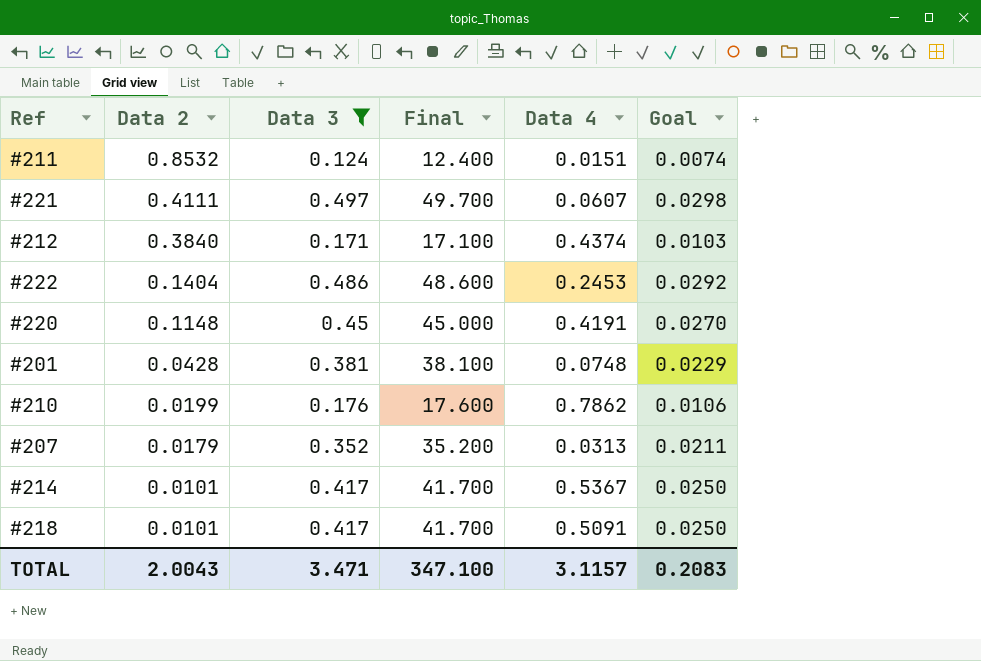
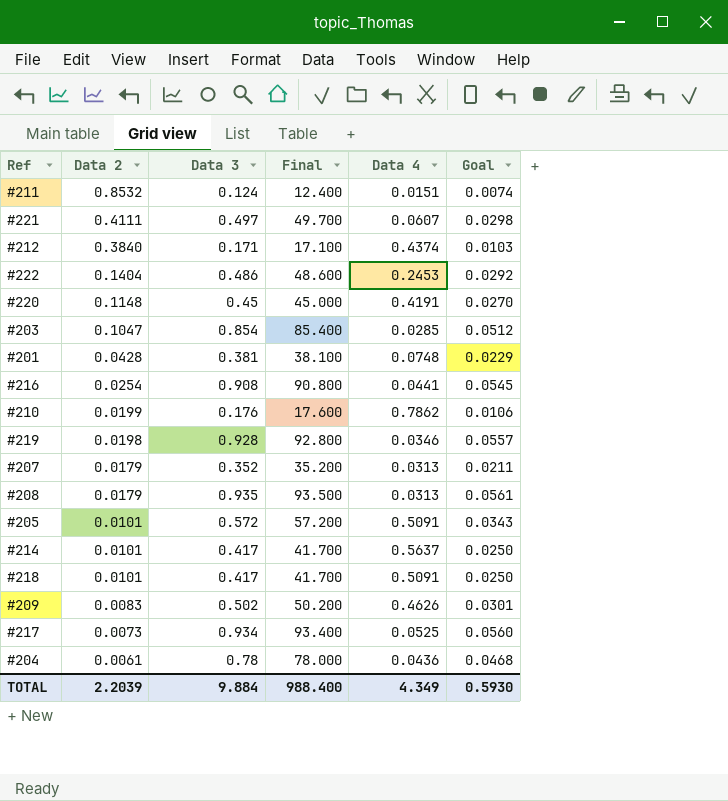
filter: Data 3 <= 0.497 -> none
#214 | Data 4: 0.5367 -> 0.5637
TOTAL | Data 2: 2.0043 -> 2.2039
TOTAL | Data 3: 3.471 -> 9.884
TOTAL | Final: 347.100 -> 988.400
TOTAL | Data 4: 3.1157 -> 4.349
TOTAL | Goal: 0.2083 -> 0.5930

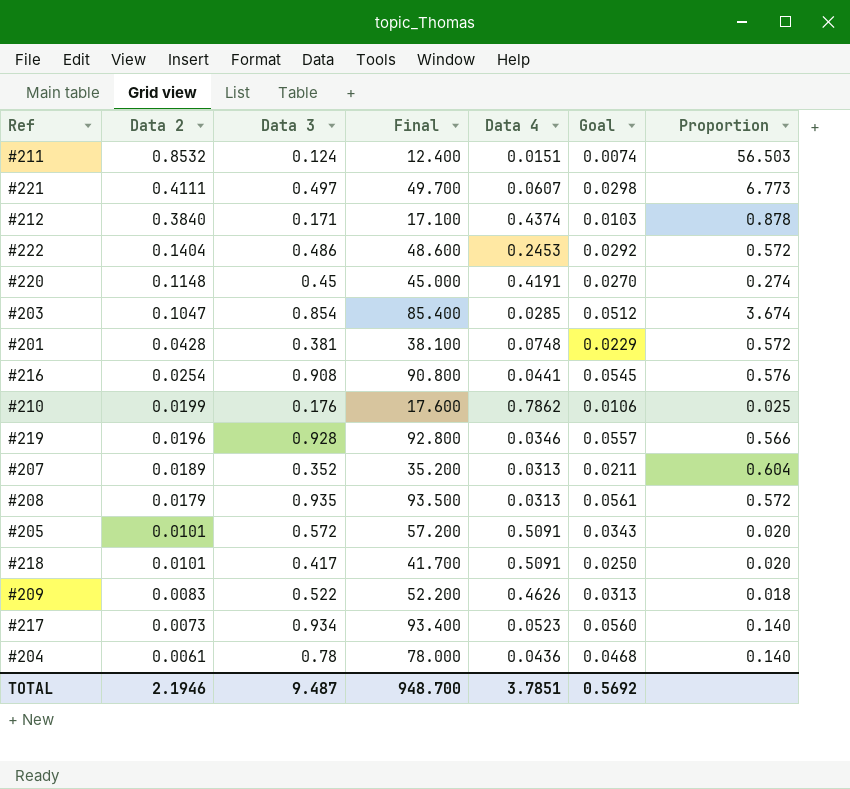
column Proportion | formula: none -> [Data 2] / [Data 4]
row #214: 0.0101 | 0.417 | 41.700 | 0.5637 | 0.0250 -> none
#219 | Data 2: 0.0198 -> 0.0196
#207 | Data 2: 0.0179 -> 0.0189
#209 | Data 3: 0.502 -> 0.522
#209 | Final: 50.200 -> 52.200
#209 | Goal: 0.0301 -> 0.0313
#217 | Data 4: 0.0525 -> 0.0523
TOTAL | Data 2: 2.2039 -> 2.1946
TOTAL | Data 3: 9.884 -> 9.487
TOTAL | Final: 988.400 -> 948.700
TOTAL | Data 4: 4.349 -> 3.7851
TOTAL | Goal: 0.5930 -> 0.5692

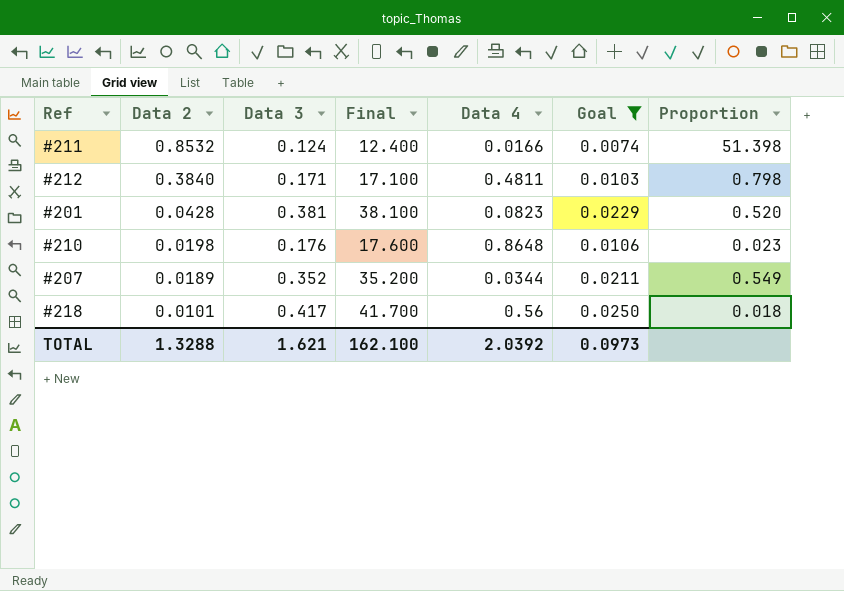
filter: none -> Goal <= 0.0250
#211 | Data 4: 0.0151 -> 0.0166
#211 | Proportion: 56.503 -> 51.398
#212 | Data 4: 0.4374 -> 0.4811
#212 | Proportion: 0.878 -> 0.798
#201 | Data 4: 0.0748 -> 0.0823
#201 | Proportion: 0.572 -> 0.520
#210 | Data 2: 0.0199 -> 0.0198
#210 | Data 4: 0.7862 -> 0.8648
#210 | Proportion: 0.025 -> 0.023
#207 | Data 4: 0.0313 -> 0.0344
#207 | Proportion: 0.604 -> 0.549
#218 | Data 4: 0.5091 -> 0.56
#218 | Proportion: 0.020 -> 0.018
TOTAL | Data 2: 2.1946 -> 1.3288
TOTAL | Data 3: 9.487 -> 1.621
TOTAL | Final: 948.700 -> 162.100
TOTAL | Data 4: 3.7851 -> 2.0392
TOTAL | Goal: 0.5692 -> 0.0973

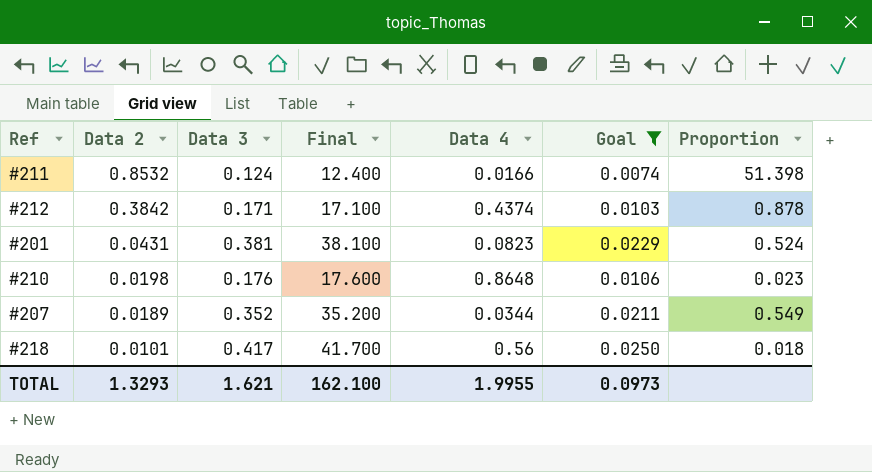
#212 | Data 2: 0.3840 -> 0.3842
#212 | Data 4: 0.4811 -> 0.4374
#212 | Proportion: 0.798 -> 0.878
#201 | Data 2: 0.0428 -> 0.0431
#201 | Proportion: 0.520 -> 0.524
TOTAL | Data 2: 1.3288 -> 1.3293
TOTAL | Data 4: 2.0392 -> 1.9955

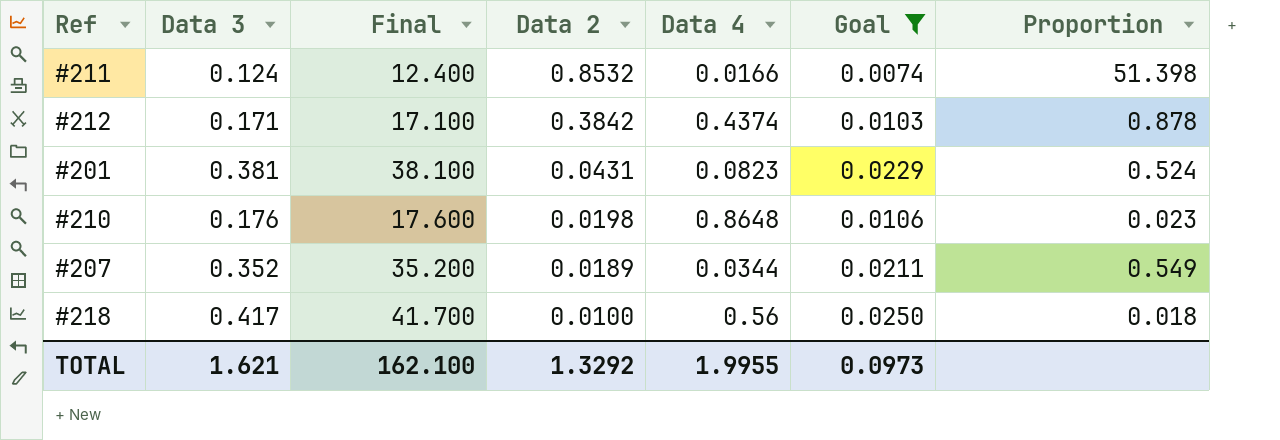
column Data 2 | position: 2 -> 4
#218 | Data 2: 0.0101 -> 0.0100
TOTAL | Data 2: 1.3293 -> 1.3292

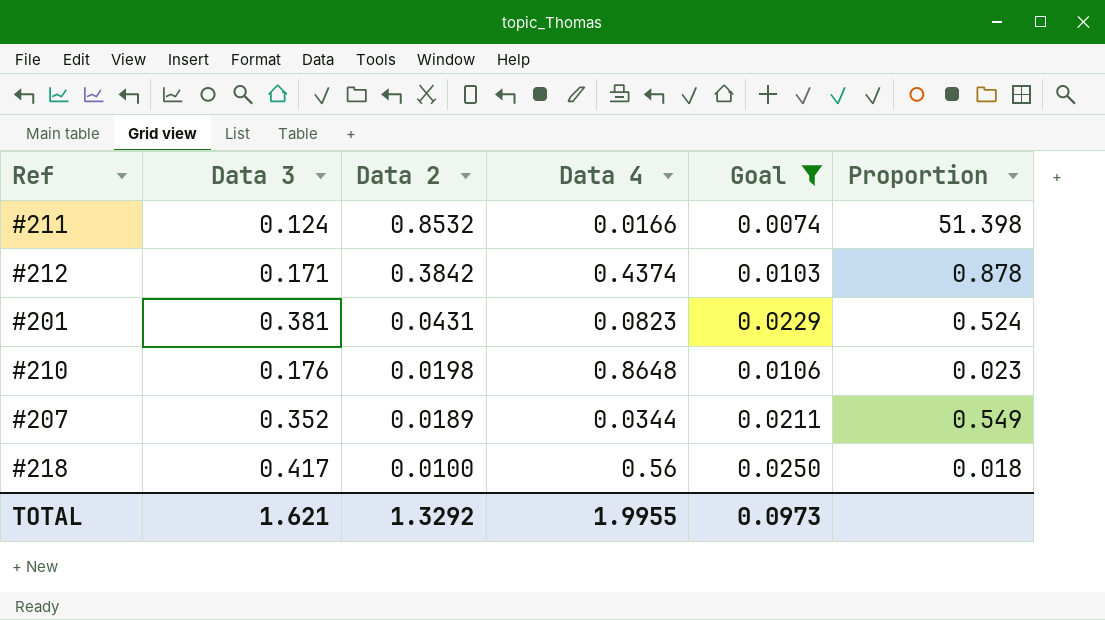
column Final | formula: [Data 3] * 100 -> none

